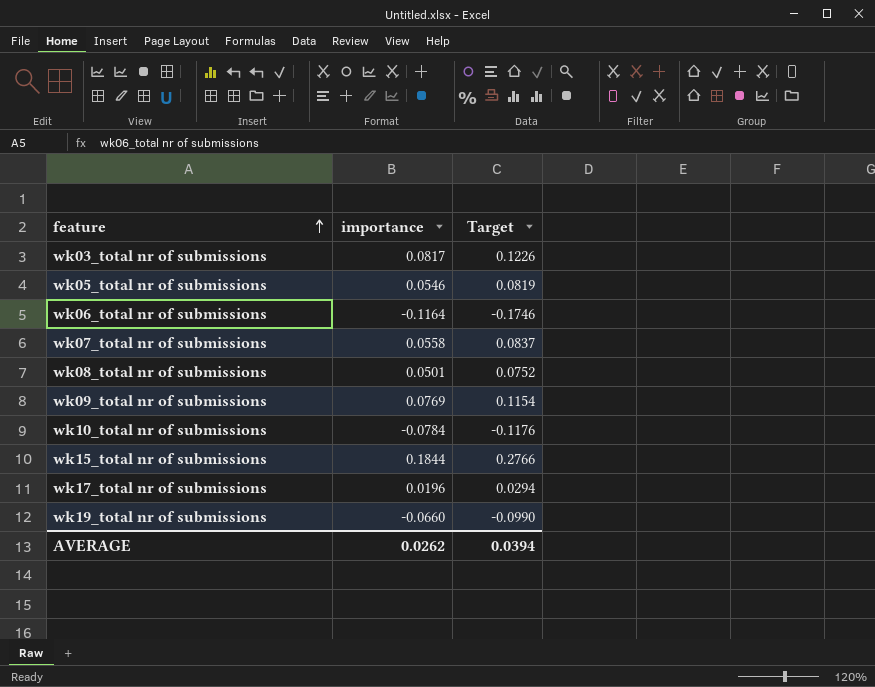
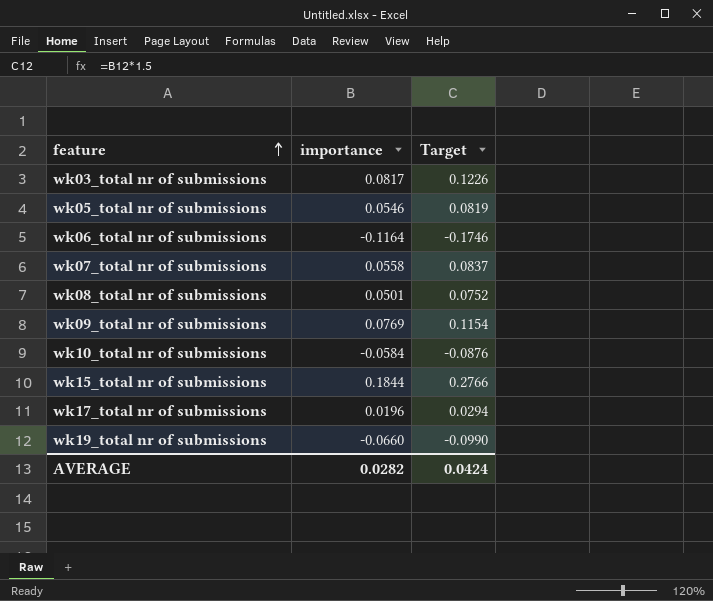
wk10_total nr of submissions | importance: -0.0784 -> -0.0584
wk10_total nr of submissions | Target: -0.1176 -> -0.0876
AVERAGE | importance: 0.0262 -> 0.0282
AVERAGE | Target: 0.0394 -> 0.0424

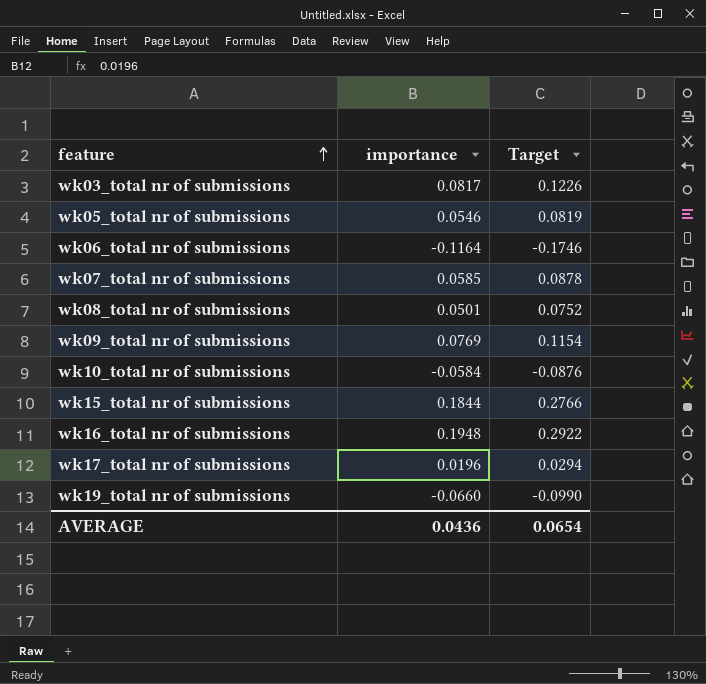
wk07_total nr of submissions | importance: 0.0558 -> 0.0585
wk07_total nr of submissions | Target: 0.0837 -> 0.0878
row wk16_total nr of submissions: none -> 0.1948 | 0.2922
AVERAGE | importance: 0.0282 -> 0.0436
AVERAGE | Target: 0.0424 -> 0.0654

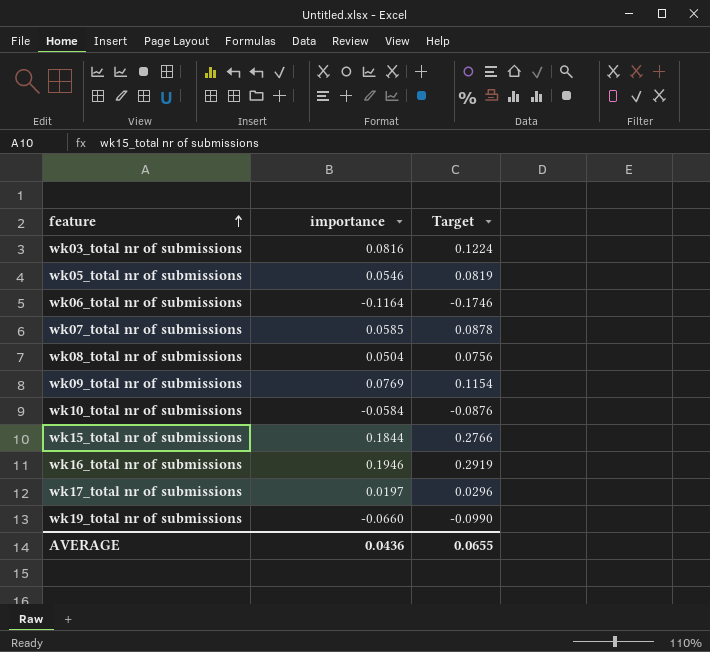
wk03_total nr of submissions | importance: 0.0817 -> 0.0816
wk03_total nr of submissions | Target: 0.1226 -> 0.1224
wk08_total nr of submissions | importance: 0.0501 -> 0.0504
wk08_total nr of submissions | Target: 0.0752 -> 0.0756
wk16_total nr of submissions | importance: 0.1948 -> 0.1946
wk16_total nr of submissions | Target: 0.2922 -> 0.2919
wk17_total nr of submissions | importance: 0.0196 -> 0.0197
wk17_total nr of submissions | Target: 0.0294 -> 0.0296
AVERAGE | Target: 0.0654 -> 0.0655

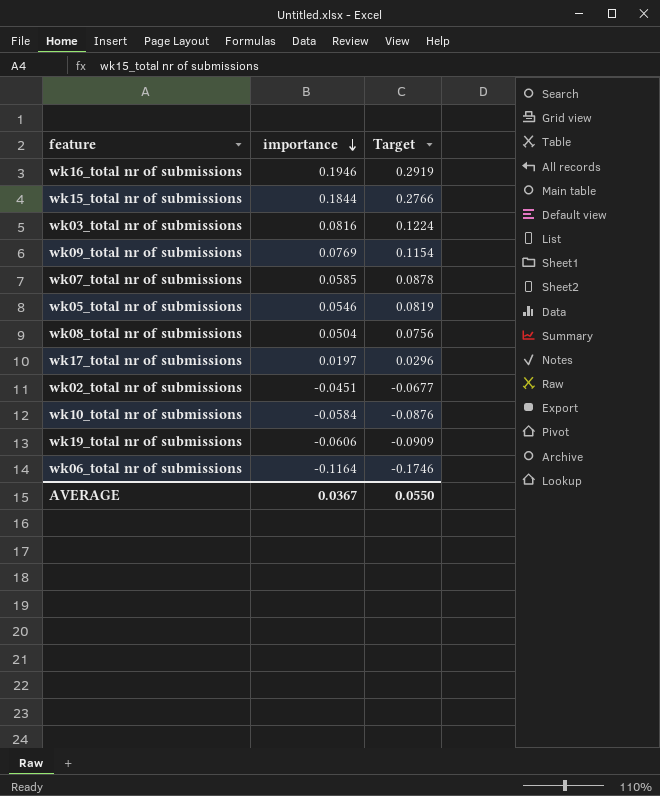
row order: feature ascending -> importance descending
row wk02_total nr of submissions: none -> -0.0451 | -0.0677
wk19_total nr of submissions | importance: -0.0660 -> -0.0606
wk19_total nr of submissions | Target: -0.0990 -> -0.0909
AVERAGE | importance: 0.0436 -> 0.0367
AVERAGE | Target: 0.0655 -> 0.0550

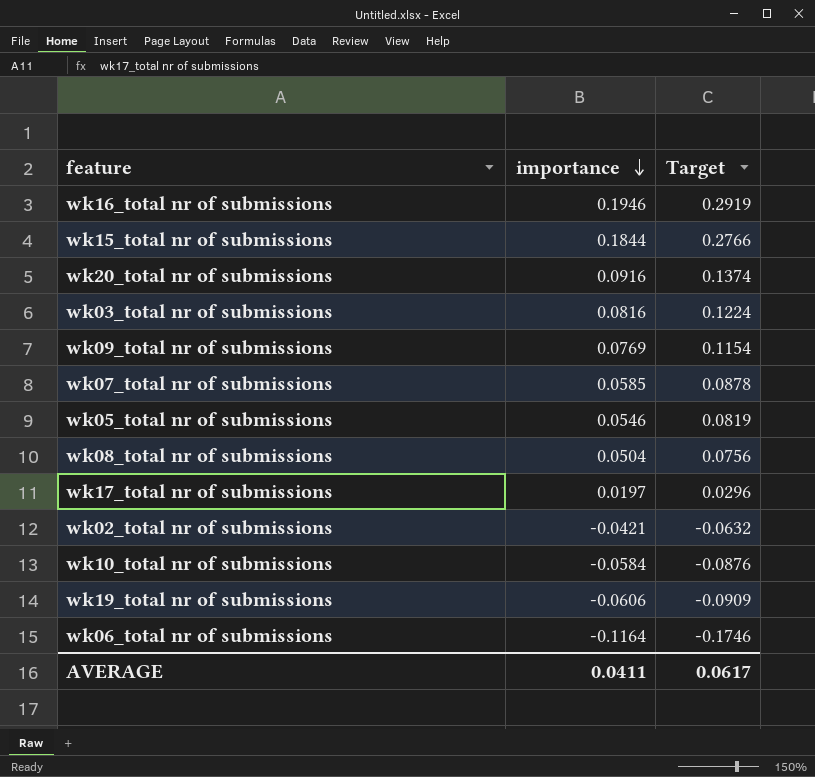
row wk20_total nr of submissions: none -> 0.0916 | 0.1374
wk02_total nr of submissions | importance: -0.0451 -> -0.0421
wk02_total nr of submissions | Target: -0.0677 -> -0.0632
AVERAGE | importance: 0.0367 -> 0.0411
AVERAGE | Target: 0.0550 -> 0.0617

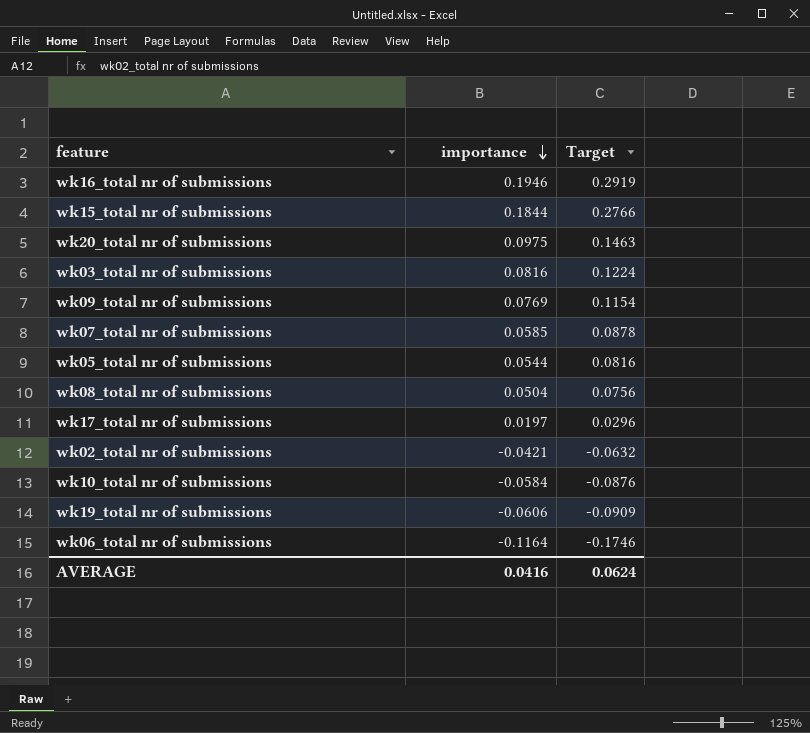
wk20_total nr of submissions | importance: 0.0916 -> 0.0975
wk20_total nr of submissions | Target: 0.1374 -> 0.1463
wk05_total nr of submissions | importance: 0.0546 -> 0.0544
wk05_total nr of submissions | Target: 0.0819 -> 0.0816
AVERAGE | importance: 0.0411 -> 0.0416
AVERAGE | Target: 0.0617 -> 0.0624

